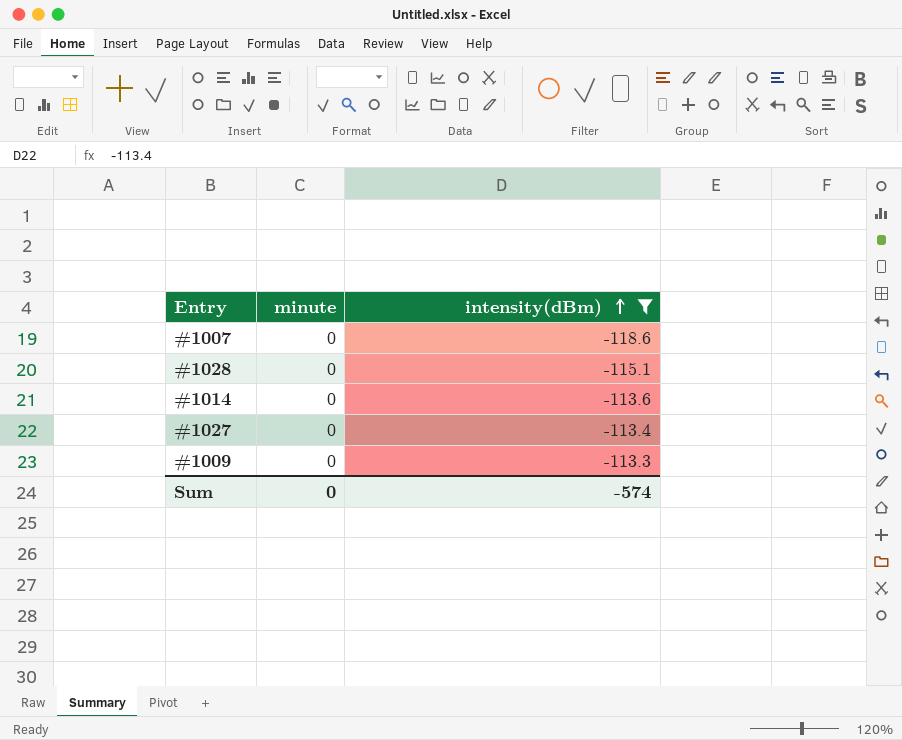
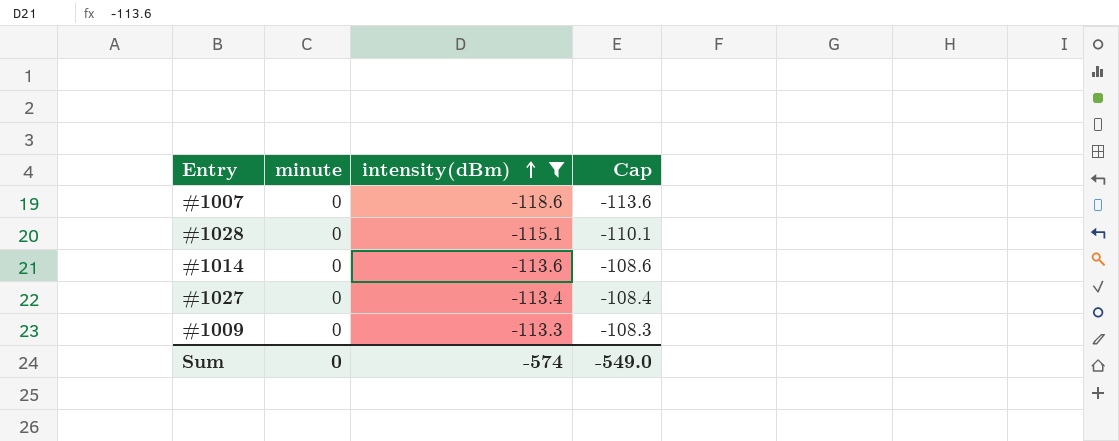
column Cap | formula: none -> [intensity(dBm)] + 5

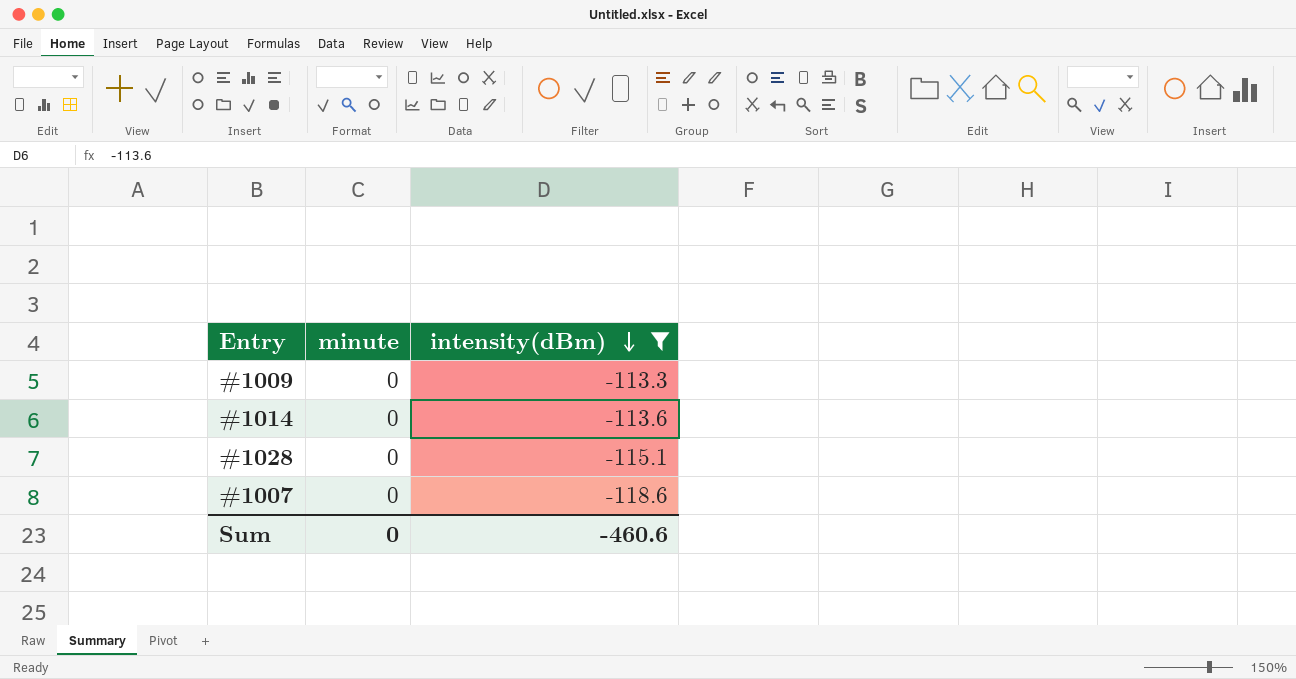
row order: intensity(dBm) ascending -> intensity(dBm) descending
column Cap | formula: [intensity(dBm)] + 5 -> none
row #1027: 0 | -113.4 | -108.4 -> none
Sum | intensity(dBm): -574 -> -460.6

